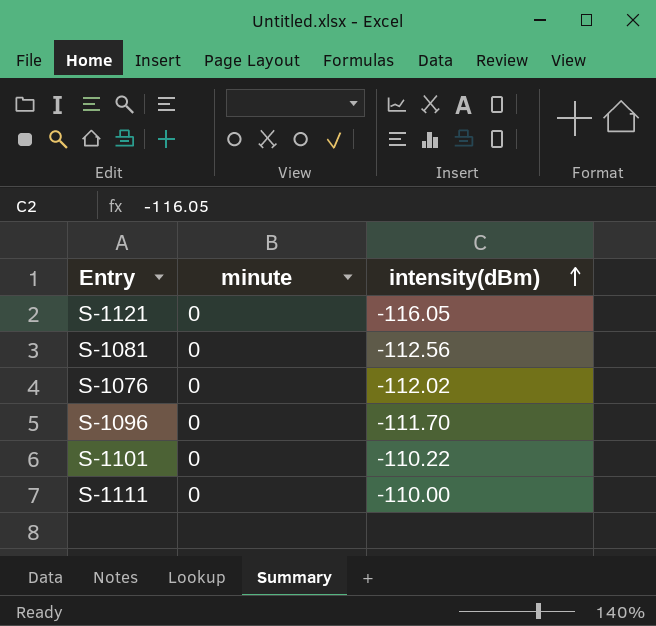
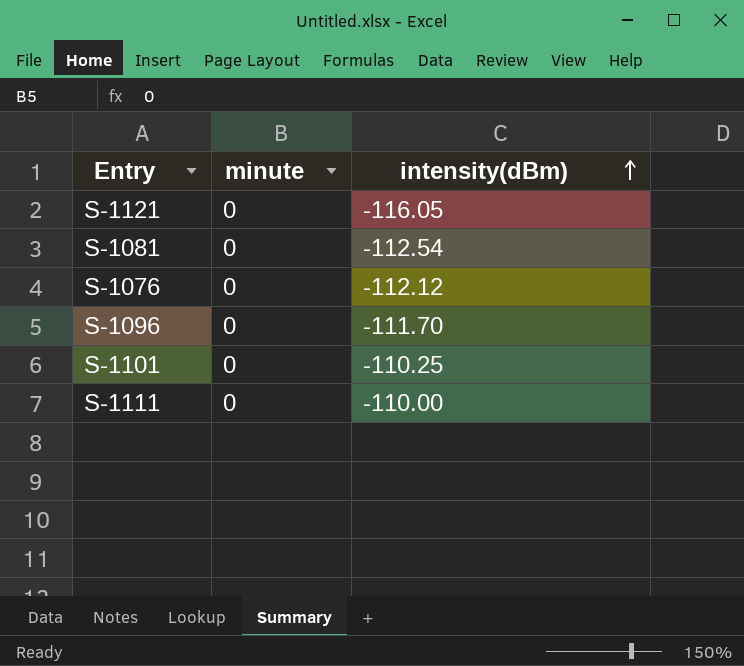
S-1081 | intensity(dBm): -112.56 -> -112.54
S-1076 | intensity(dBm): -112.02 -> -112.12
S-1101 | intensity(dBm): -110.22 -> -110.25

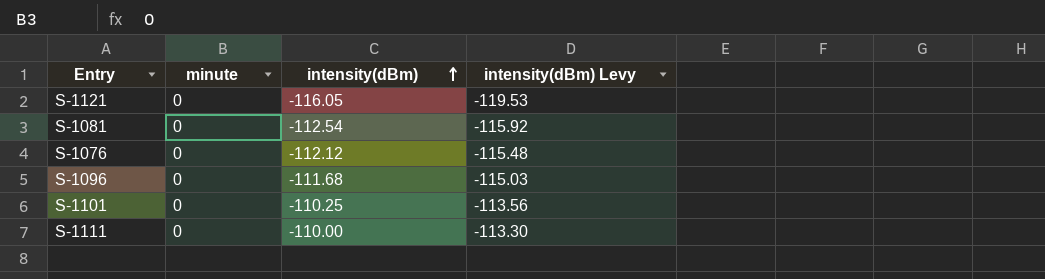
column intensity(dBm) Levy | formula: none -> [intensity(dBm)] * 1.03
S-1096 | intensity(dBm): -111.70 -> -111.68

